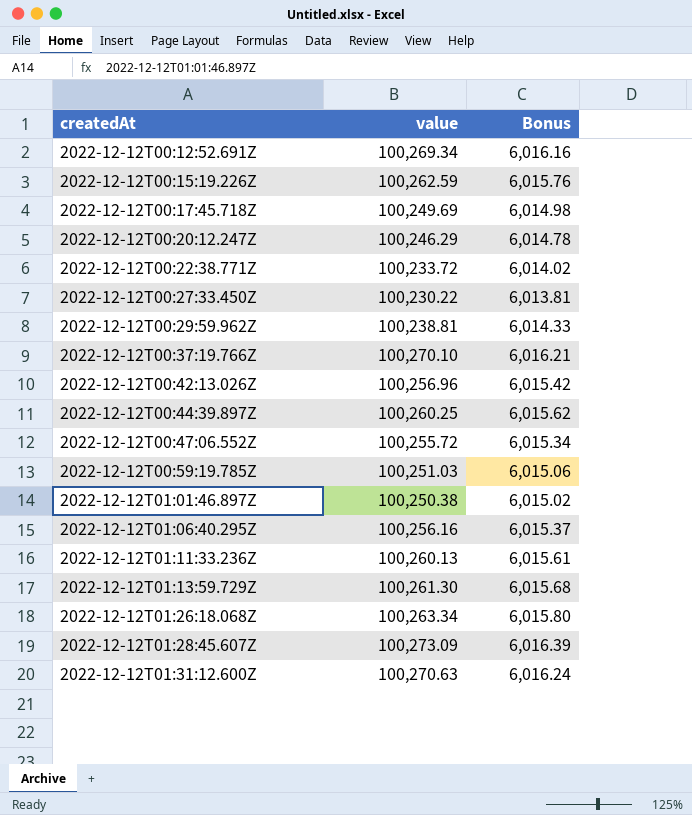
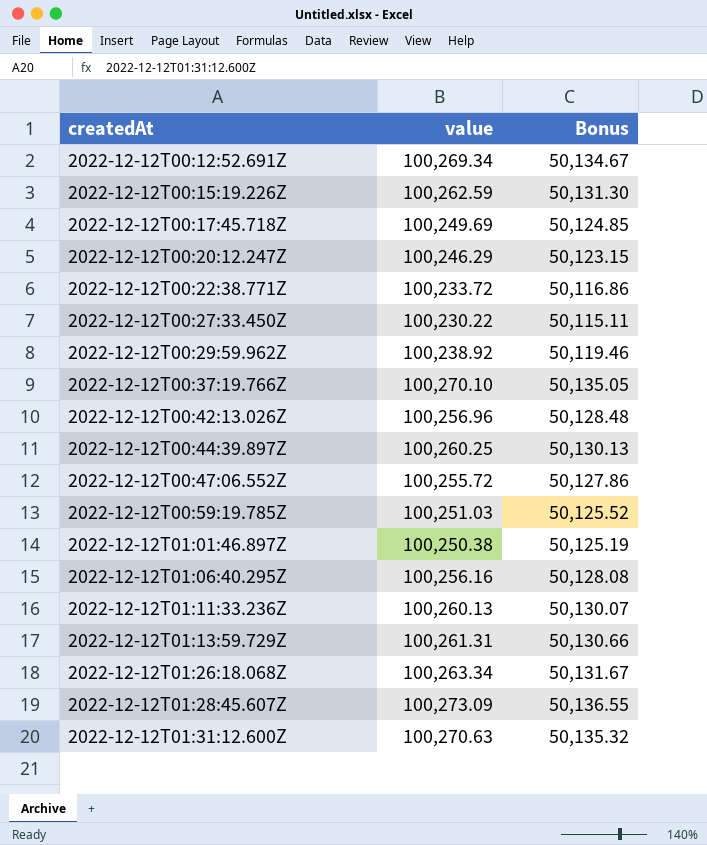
column Bonus | formula: [value] * 0.06 -> [value] * 0.5
2022-12-12T00:29:59.962Z | value: 100,238.81 -> 100,238.92
2022-12-12T01:13:59.729Z | value: 100,261.30 -> 100,261.31

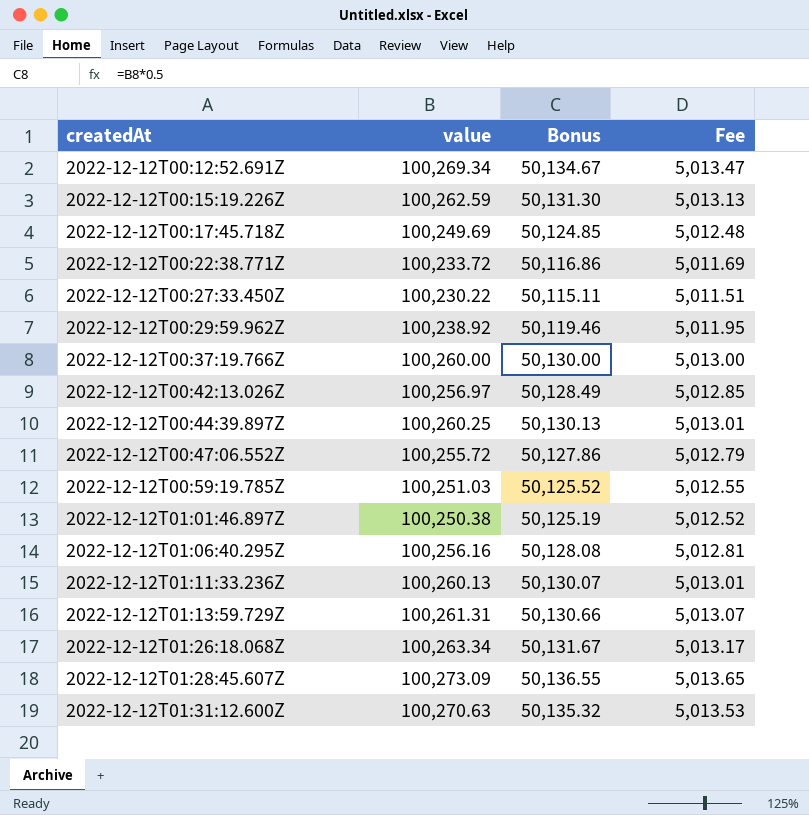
column Fee | formula: none -> [value] * 0.05
row 2022-12-12T00:20:12.247Z: 100,246.29 | 50,123.15 -> none
2022-12-12T00:37:19.766Z | value: 100,270.10 -> 100,260.00
2022-12-12T00:37:19.766Z | Bonus: 50,135.05 -> 50,130.00
2022-12-12T00:42:13.026Z | value: 100,256.96 -> 100,256.97
2022-12-12T00:42:13.026Z | Bonus: 50,128.48 -> 50,128.49

